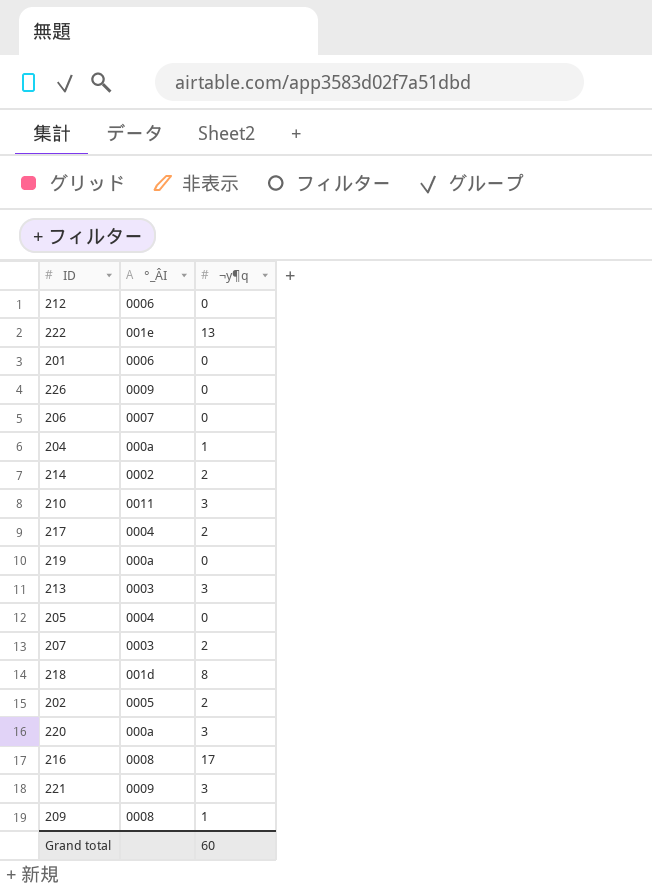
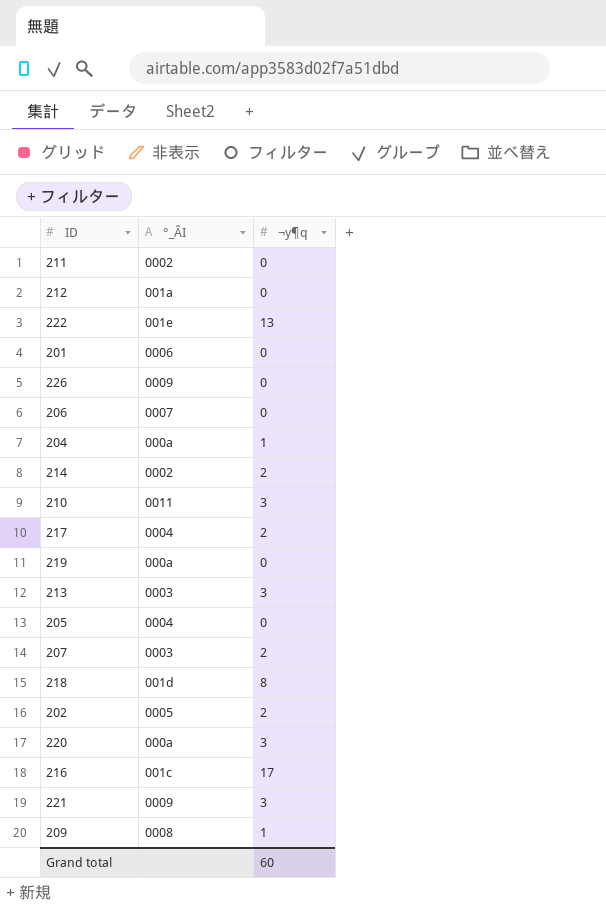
row 211: none -> 0002 | 0
212 | °_ÂI: 0006 -> 001a
216 | °_ÂI: 0008 -> 001c

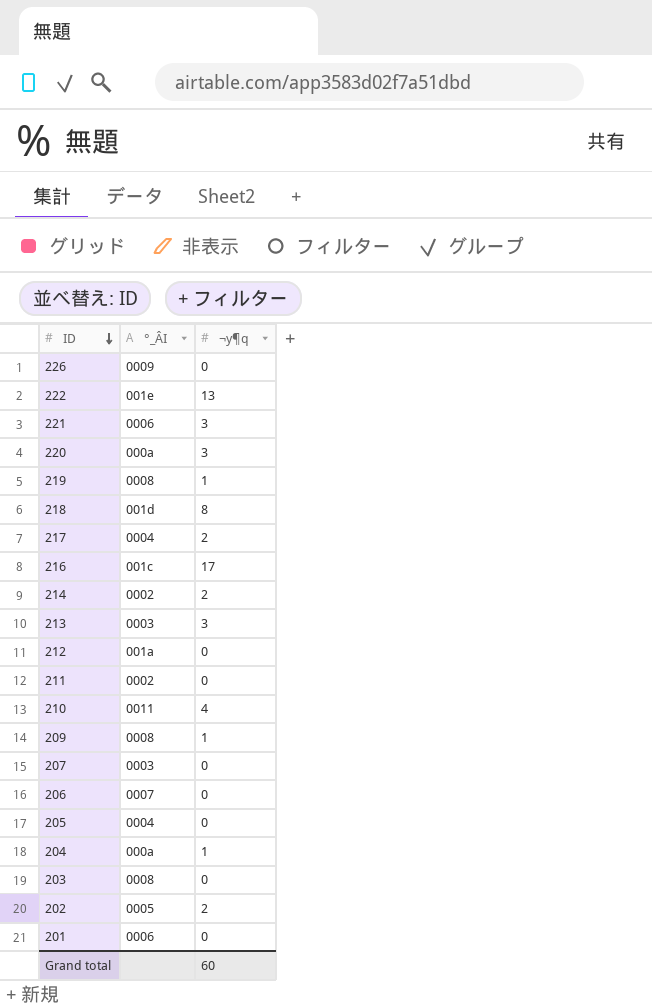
row order: none -> ID descending
221 | °_ÂI: 0009 -> 0006
219 | °_ÂI: 000a -> 0008
219 | ¬y¶q: 0 -> 1
210 | ¬y¶q: 3 -> 4
207 | ¬y¶q: 2 -> 0
row 203: none -> 0008 | 0

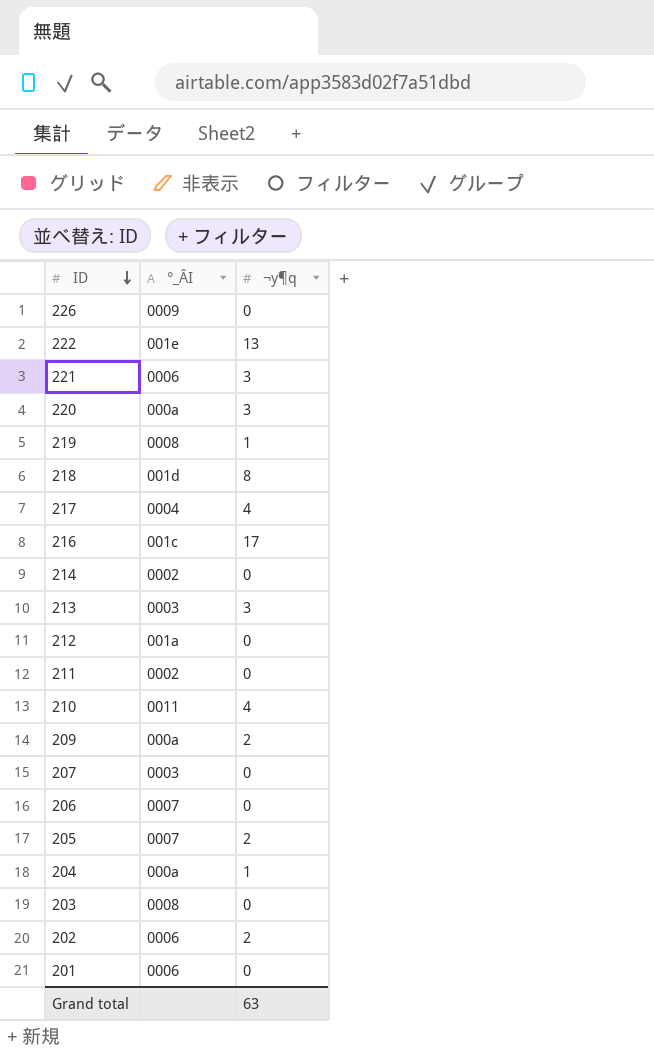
217 | ¬y¶q: 2 -> 4
214 | ¬y¶q: 2 -> 0
209 | °_ÂI: 0008 -> 000a
209 | ¬y¶q: 1 -> 2
205 | °_ÂI: 0004 -> 0007
205 | ¬y¶q: 0 -> 2
202 | °_ÂI: 0005 -> 0006
Grand total | ¬y¶q: 60 -> 63

